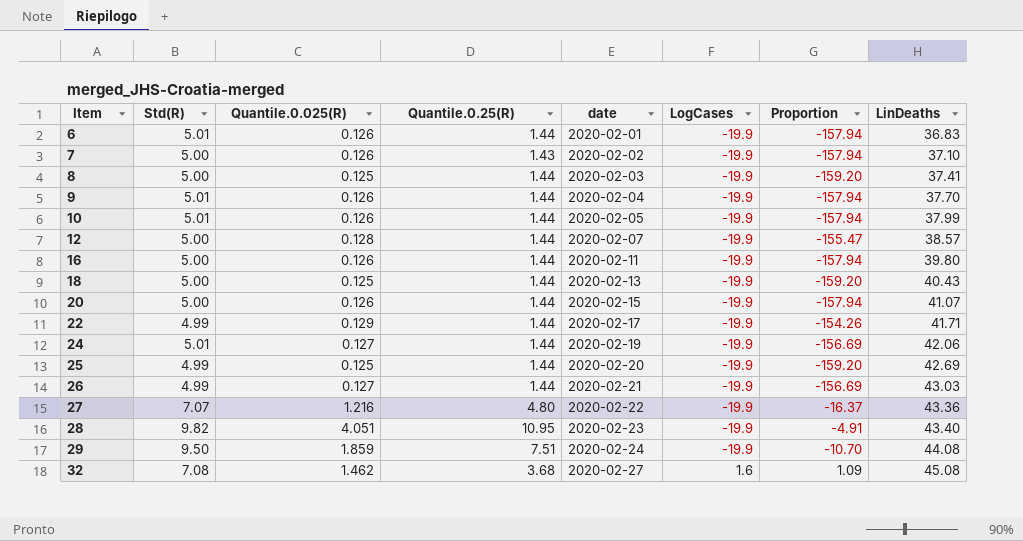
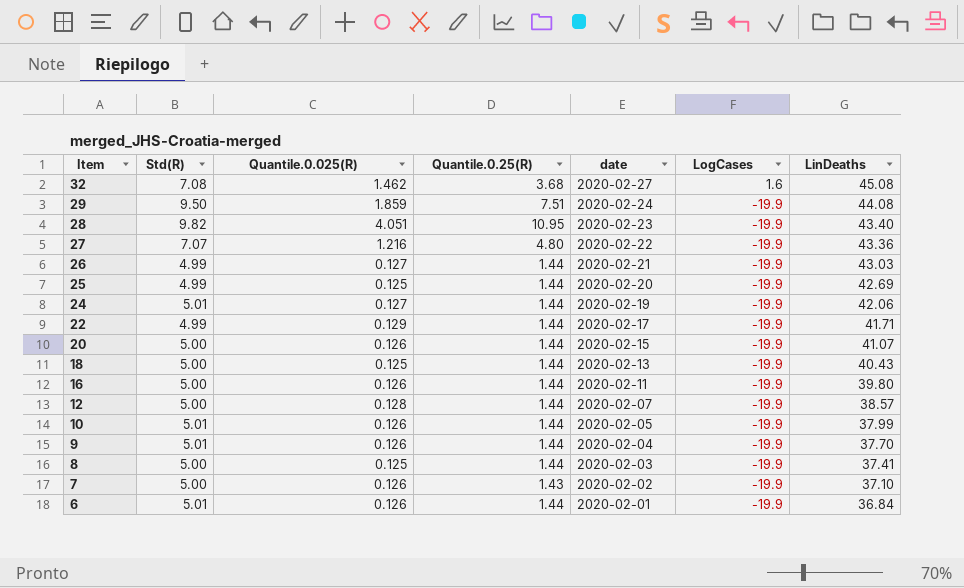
row order: Item ascending -> Item descending
column Proportion | formula: [LogCases] / [Quantile.0.025(R)] -> none
6 | LinDeaths: 36.83 -> 36.84

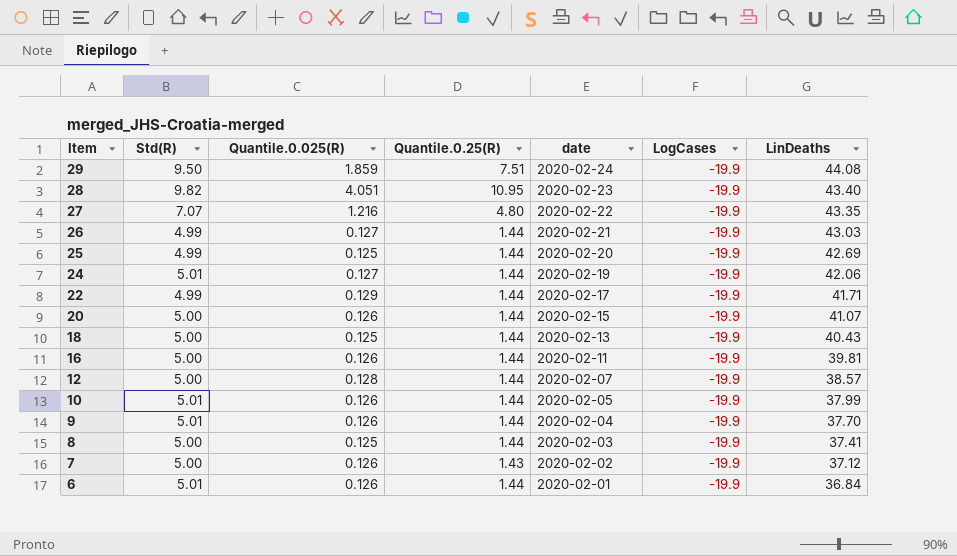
row 32: 7.08 | 1.462 | 3.68 | 2020-02-27 | 1.6 | 45.08 -> none
27 | LinDeaths: 43.36 -> 43.35
16 | LinDeaths: 39.80 -> 39.81
7 | LinDeaths: 37.10 -> 37.12

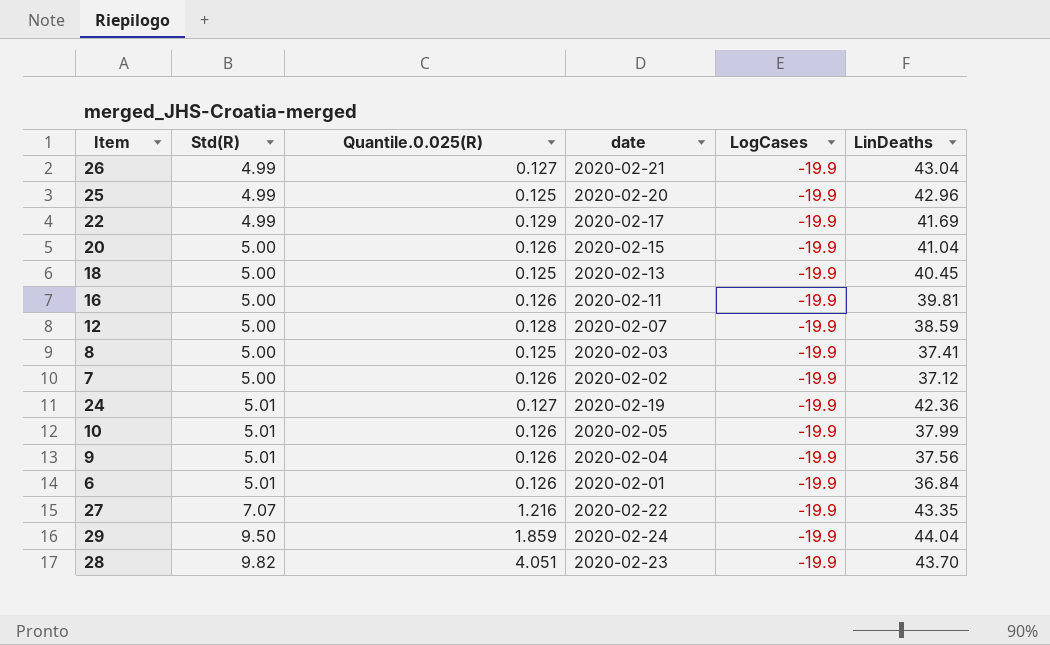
row order: Item descending -> Std(R) ascending
column Quantile.0.25(R) | position: 4 -> none
26 | LinDeaths: 43.03 -> 43.04
25 | LinDeaths: 42.69 -> 42.96
22 | LinDeaths: 41.71 -> 41.69
20 | LinDeaths: 41.07 -> 41.04
18 | LinDeaths: 40.43 -> 40.45
12 | LinDeaths: 38.57 -> 38.59
24 | LinDeaths: 42.06 -> 42.36
9 | LinDeaths: 37.70 -> 37.56
29 | LinDeaths: 44.08 -> 44.04
28 | LinDeaths: 43.40 -> 43.70

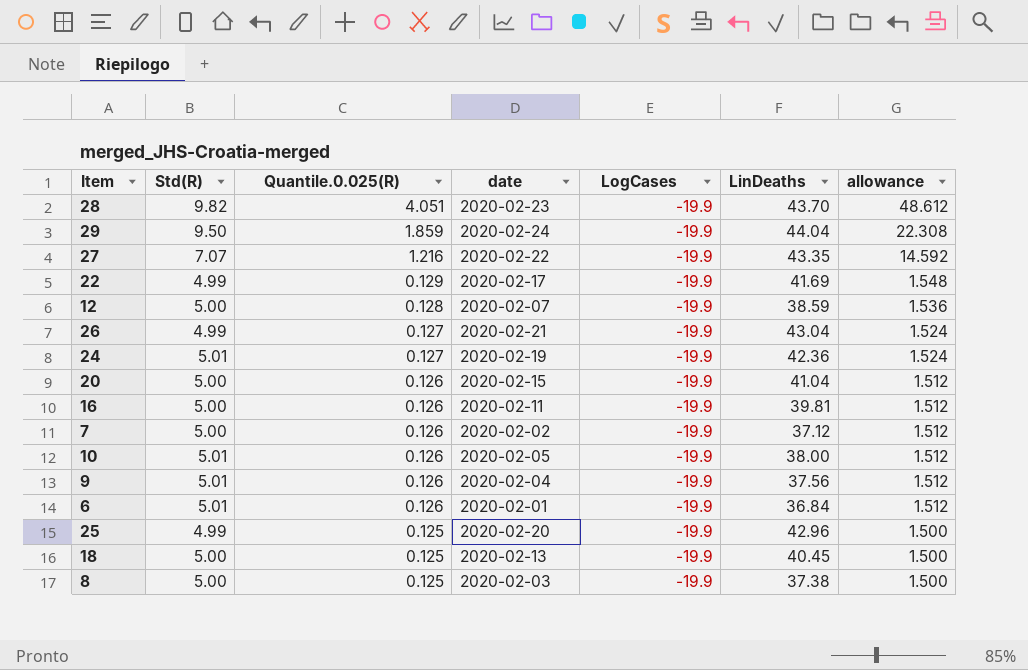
row order: Std(R) ascending -> Quantile.0.025(R) descending
column allowance | formula: none -> [Quantile.0.025(R)] * 12
10 | LinDeaths: 37.99 -> 38.00
8 | LinDeaths: 37.41 -> 37.38

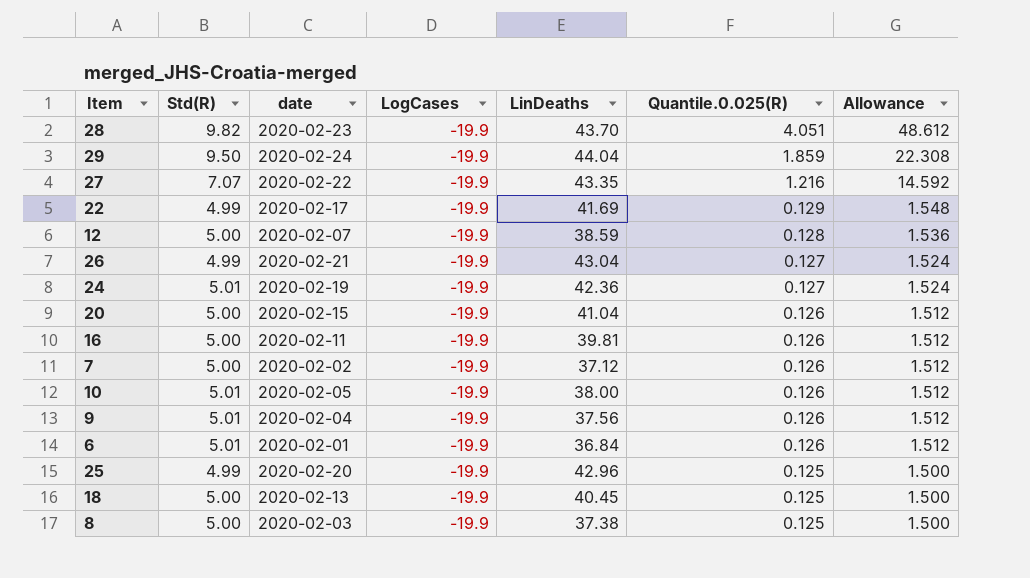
column Quantile.0.025(R) | position: 3 -> 6
column name: allowance -> Allowance

